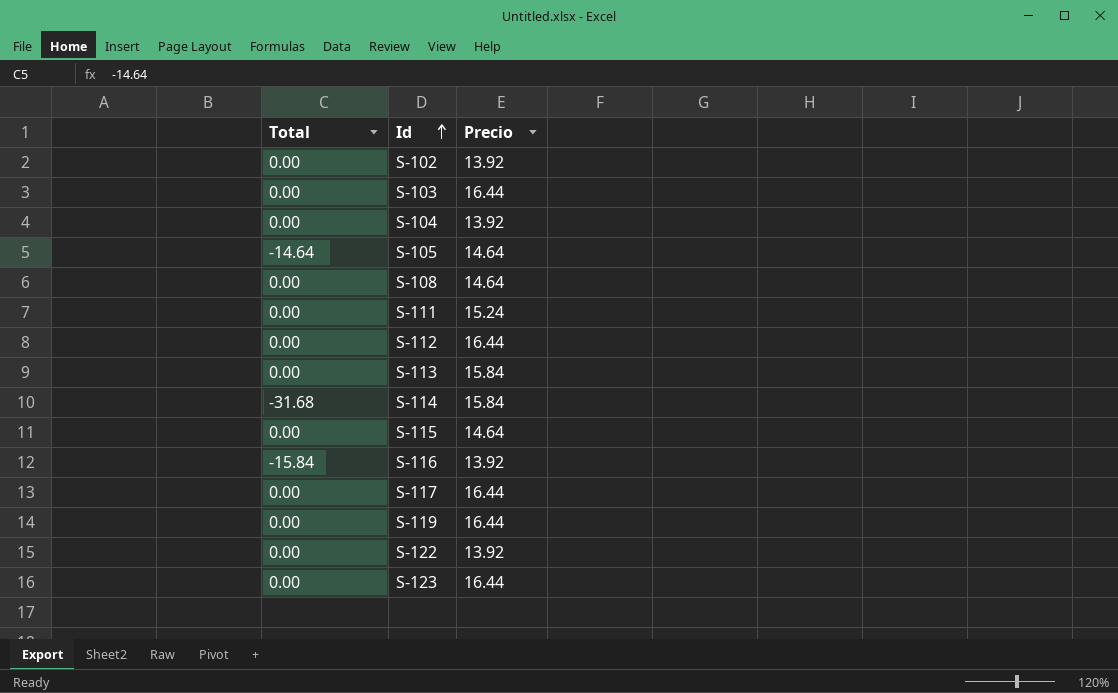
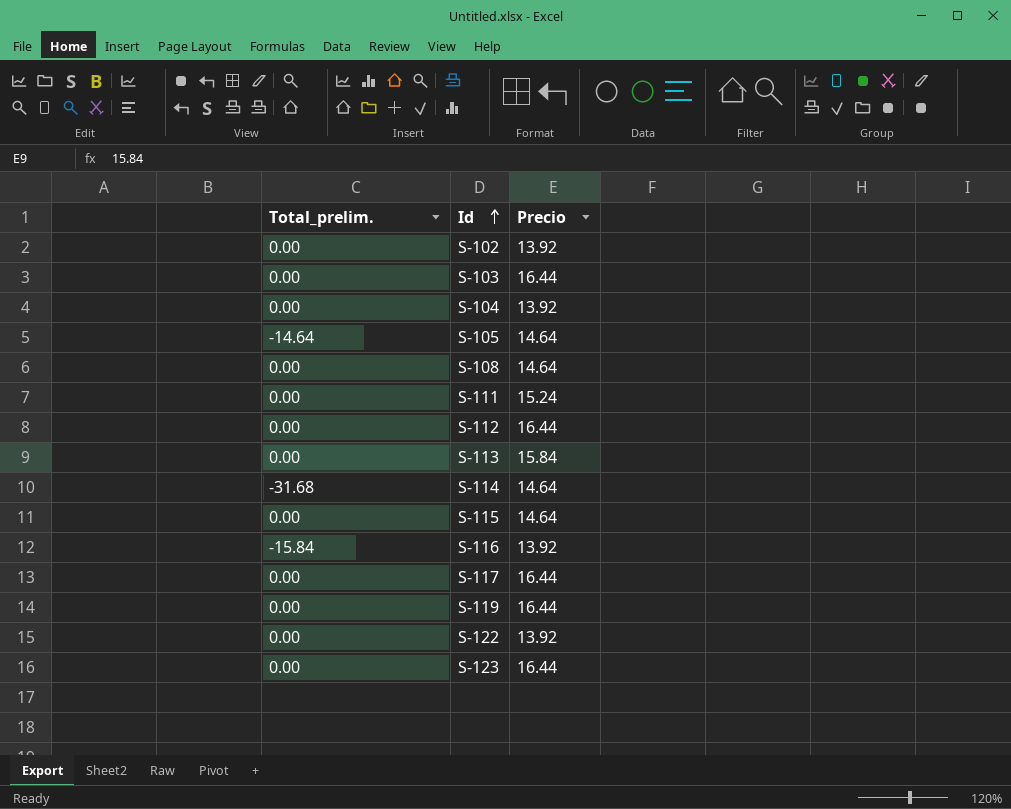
column name: Total -> Total_prelim.
S-114 | Precio: 15.84 -> 14.64

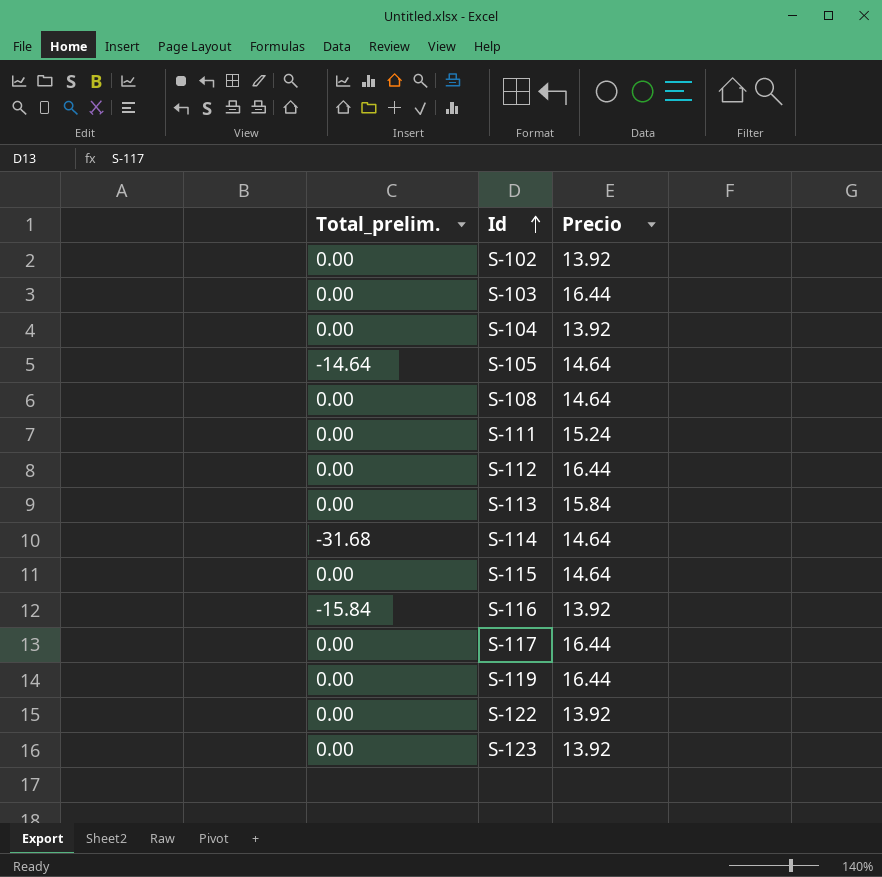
S-123 | Precio: 16.44 -> 13.92

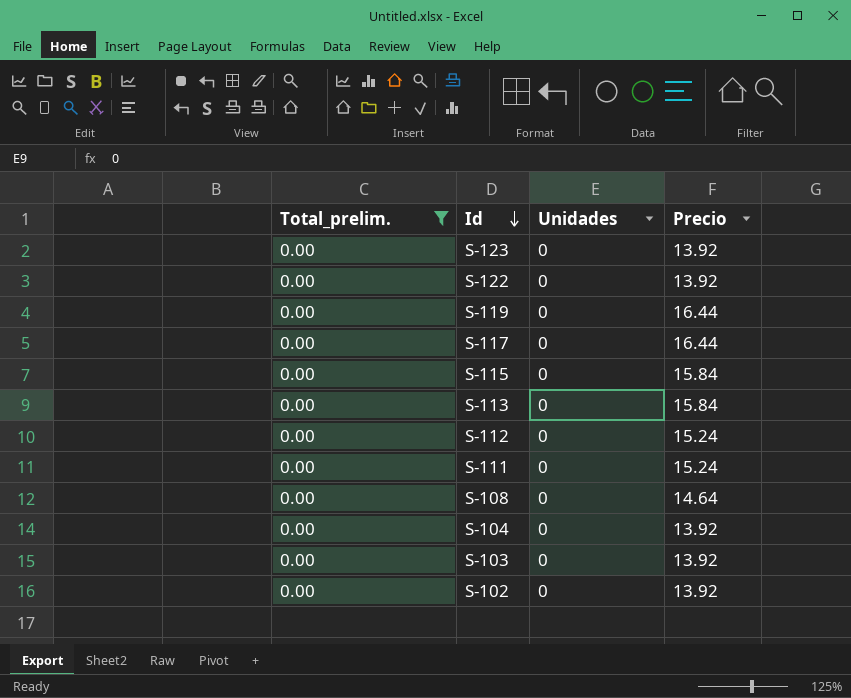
filter: none -> Total_prelim. = 0.00
row order: Id ascending -> Id descending
column Unidades | position: none -> 3
S-115 | Precio: 14.64 -> 15.84
S-112 | Precio: 16.44 -> 15.24
S-103 | Precio: 16.44 -> 13.92

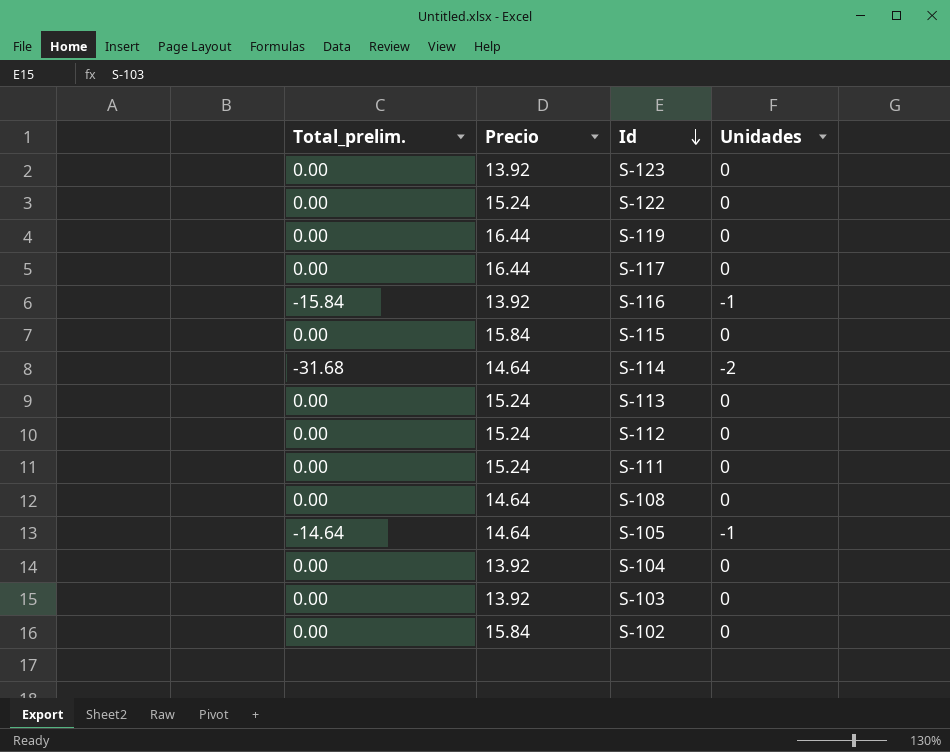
filter: Total_prelim. = 0.00 -> none
column Precio | position: 4 -> 2
S-122 | Precio: 13.92 -> 15.24
S-113 | Precio: 15.84 -> 15.24
S-102 | Precio: 13.92 -> 15.84

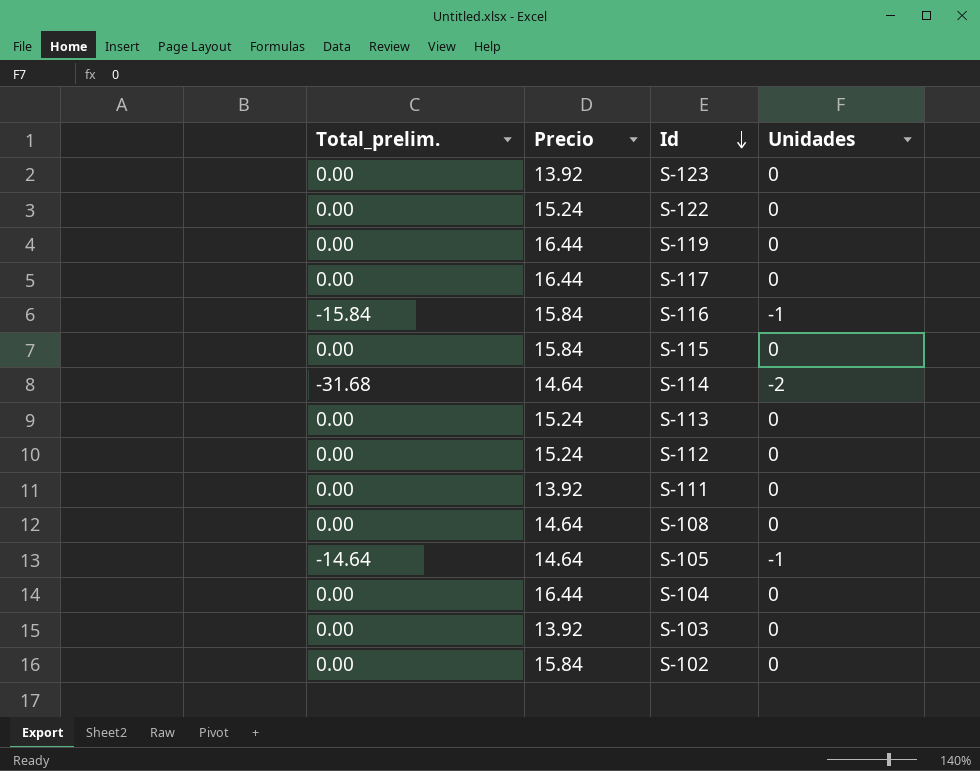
S-116 | Precio: 13.92 -> 15.84
S-111 | Precio: 15.24 -> 13.92
S-104 | Precio: 13.92 -> 16.44

